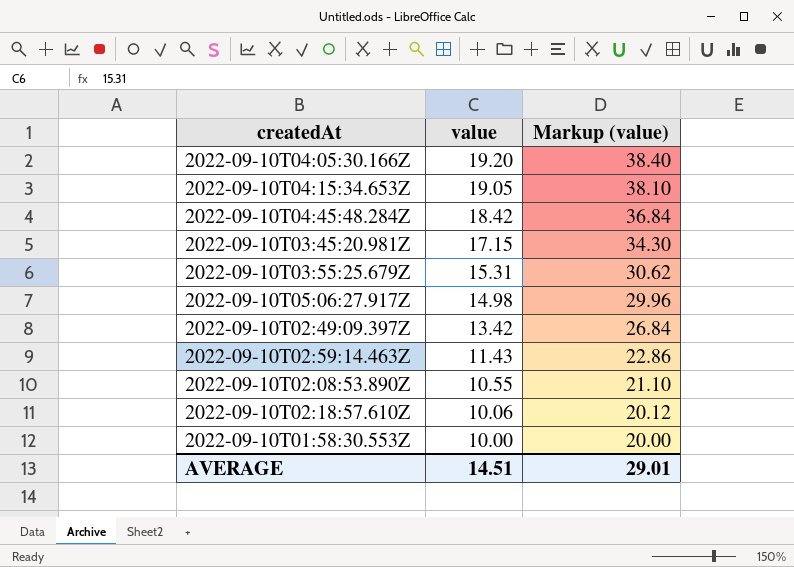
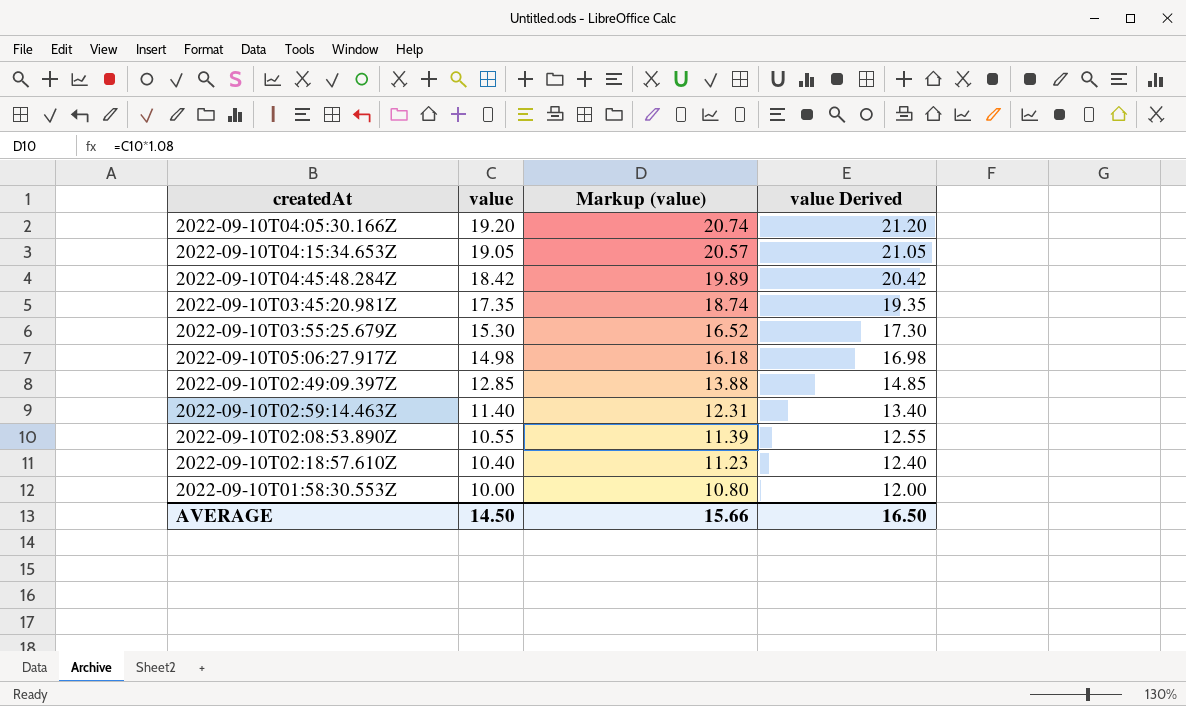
column Markup (value) | formula: [value] * 2 -> [value] * 1.08
column value Derived | formula: none -> [value] + 2
2022-09-10T03:45:20.981Z | value: 17.15 -> 17.35
2022-09-10T03:55:25.679Z | value: 15.31 -> 15.30
2022-09-10T02:49:09.397Z | value: 13.42 -> 12.85
2022-09-10T02:59:14.463Z | value: 11.43 -> 11.40
2022-09-10T02:18:57.610Z | value: 10.06 -> 10.40
AVERAGE | value: 14.51 -> 14.50
AVERAGE | Markup (value): 29.01 -> 15.66

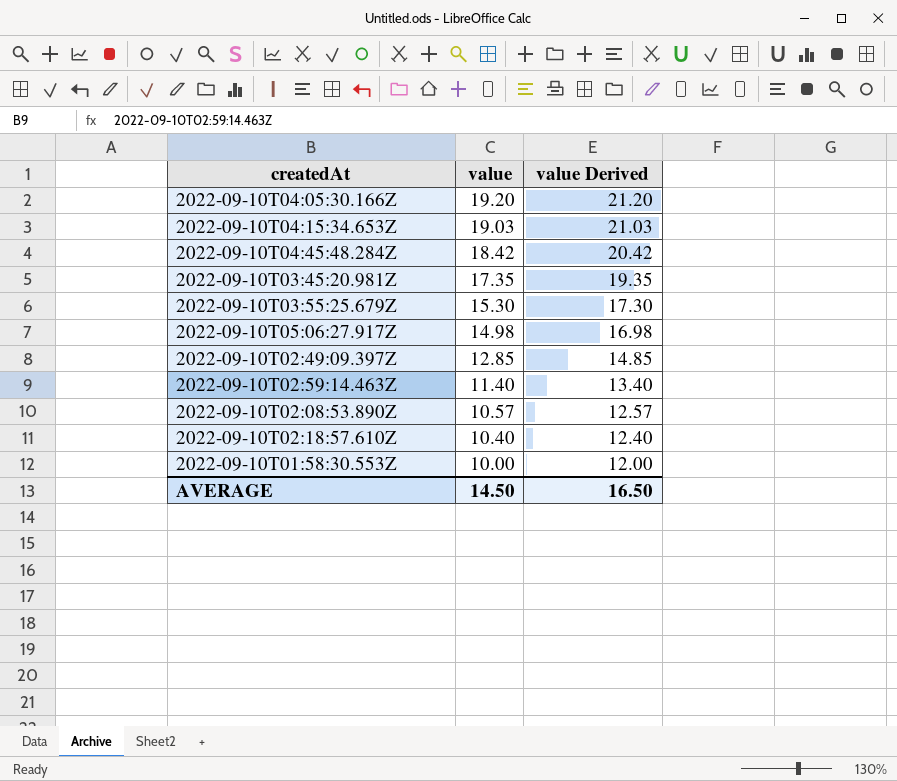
column Markup (value) | formula: [value] * 1.08 -> none
2022-09-10T04:15:34.653Z | value: 19.05 -> 19.03
2022-09-10T04:15:34.653Z | value Derived: 21.05 -> 21.03
2022-09-10T02:08:53.890Z | value: 10.55 -> 10.57
2022-09-10T02:08:53.890Z | value Derived: 12.55 -> 12.57

